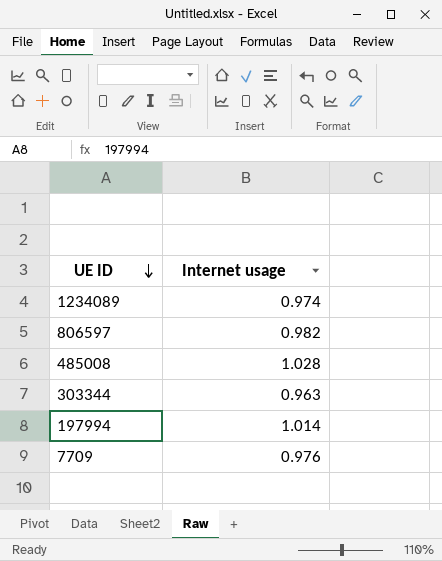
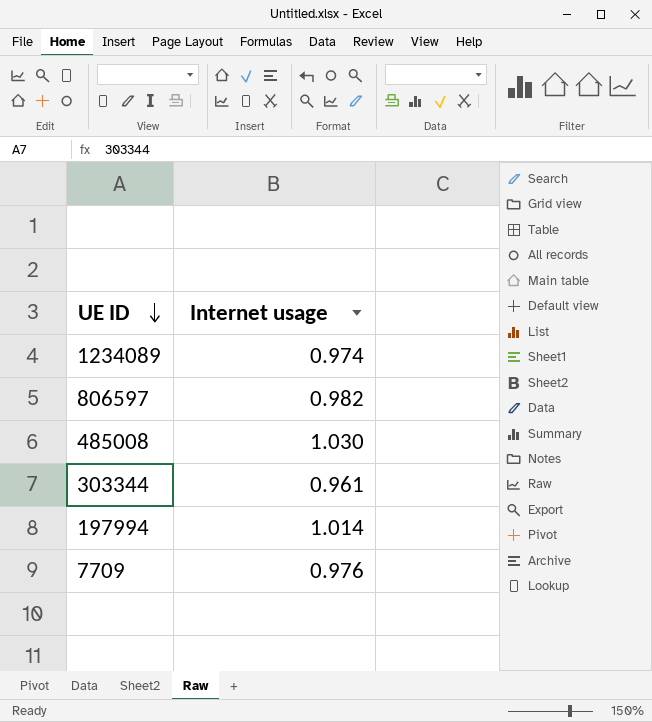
485008 | Internet usage: 1.028 -> 1.030
303344 | Internet usage: 0.963 -> 0.961

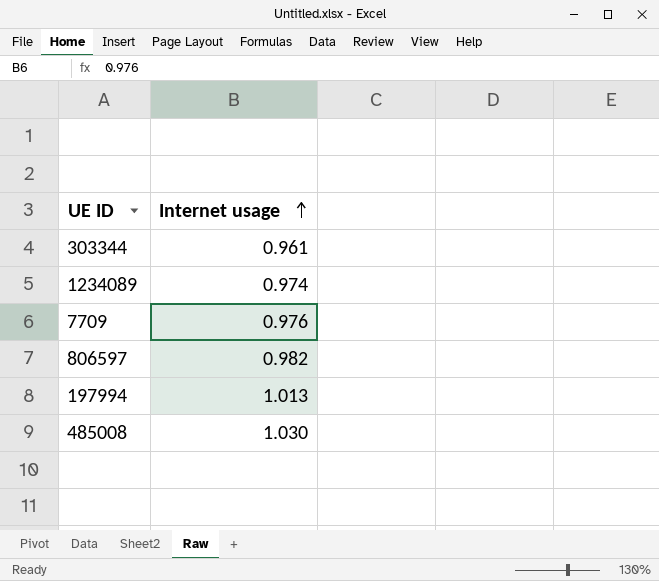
row order: UE ID descending -> Internet usage ascending
197994 | Internet usage: 1.014 -> 1.013

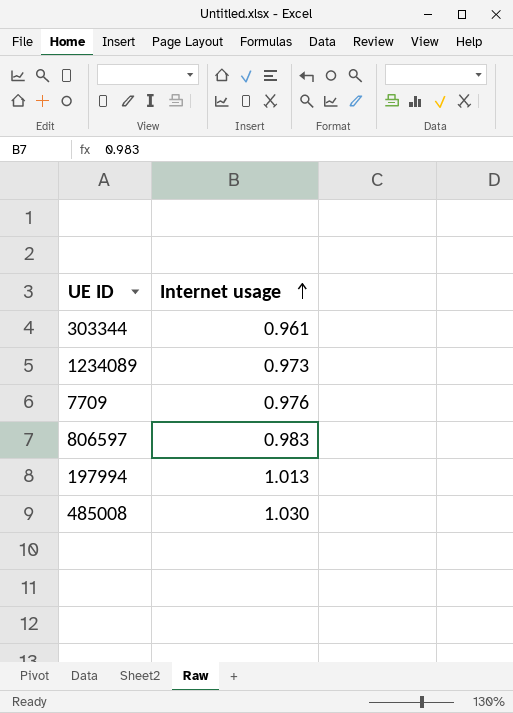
1234089 | Internet usage: 0.974 -> 0.973
806597 | Internet usage: 0.982 -> 0.983

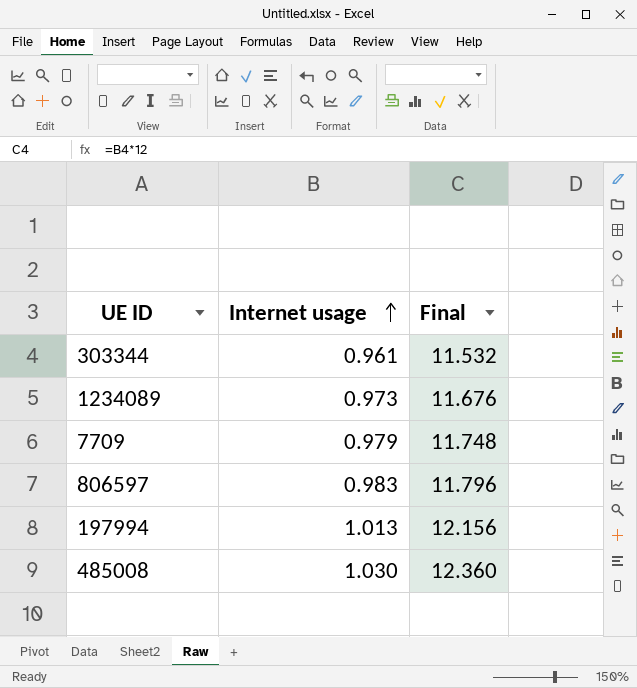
column Final | formula: none -> [Internet usage] * 12
7709 | Internet usage: 0.976 -> 0.979

